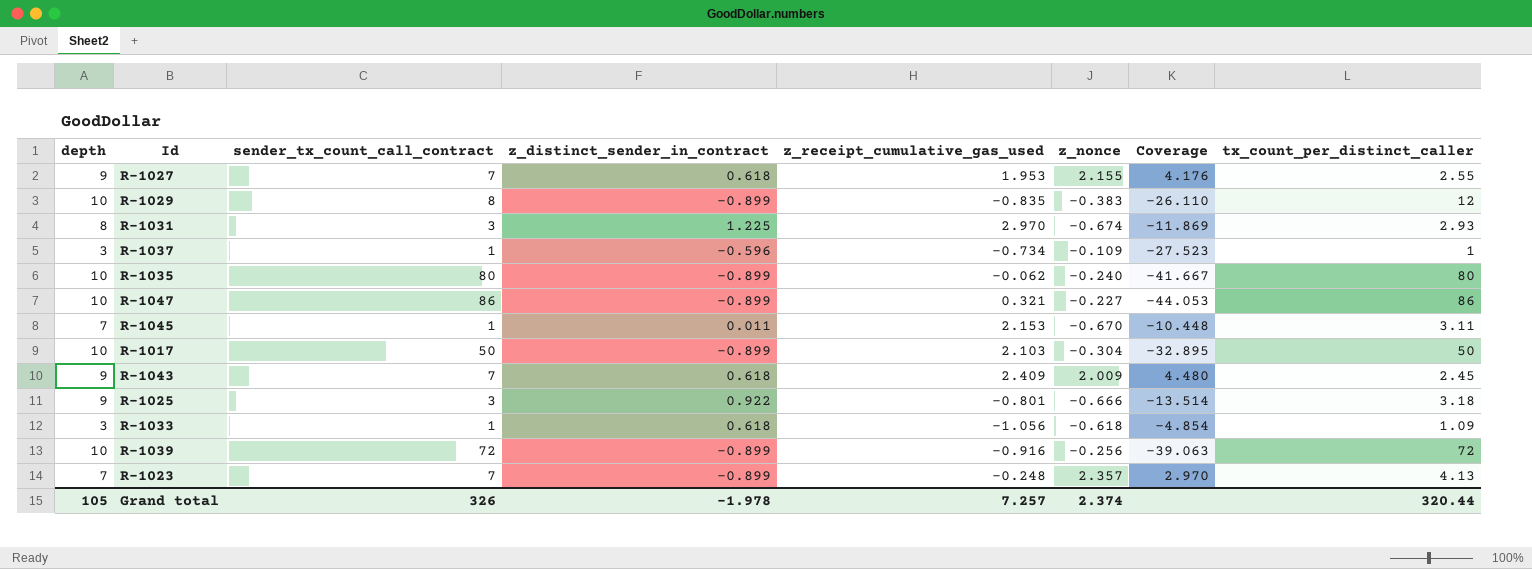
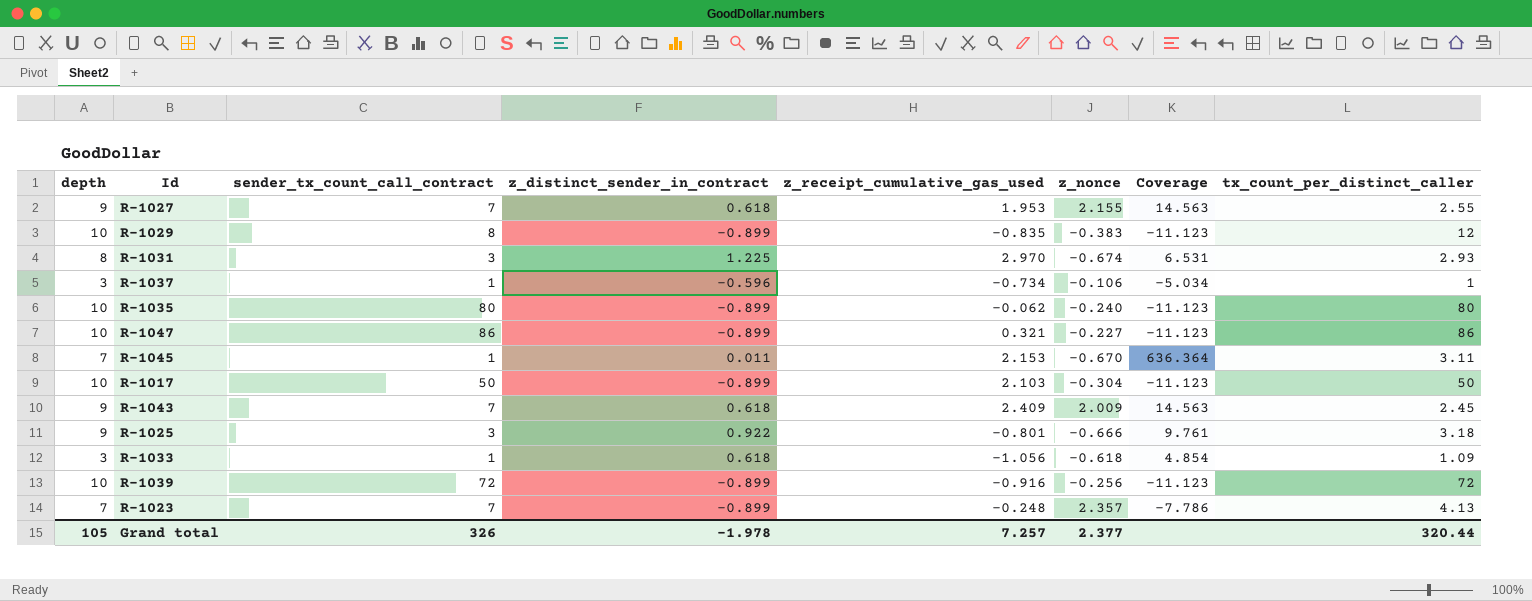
column Coverage | formula: [depth] / [z_nonce] -> [depth] / [z_distinct_sender_in_contract]
R-1037 | z_nonce: -0.109 -> -0.106
Grand total | z_nonce: 2.374 -> 2.377

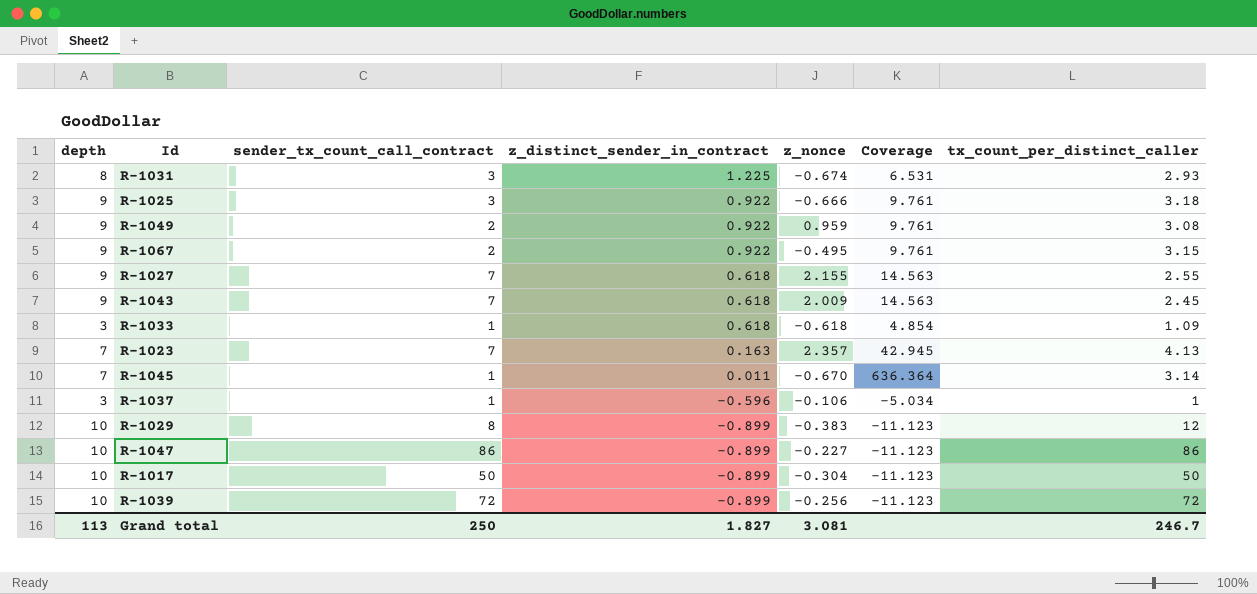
row order: none -> z_distinct_sender_in_contract descending
column z_receipt_cumulative_gas_used | position: 5 -> none
row R-1035: 10 | 80 | -0.899 | -0.062 | -0.240 | -11.123 | 80 -> none
row R-1049: none -> 9 | 2 | 0.922 | 0.959 | 9.761 | 3.08
row R-1067: none -> 9 | 2 | 0.922 | -0.495 | 9.761 | 3.15
R-1023 | z_distinct_sender_in_contract: -0.899 -> 0.163
R-1023 | Coverage: -7.786 -> 42.945
R-1045 | tx_count_per_distinct_caller: 3.11 -> 3.14
Grand total | depth: 105 -> 113
Grand total | sender_tx_count_call_contract: 326 -> 250
Grand total | z_distinct_sender_in_contract: -1.978 -> 1.827
Grand total | z_nonce: 2.377 -> 3.081
Grand total | tx_count_per_distinct_caller: 320.44 -> 246.7

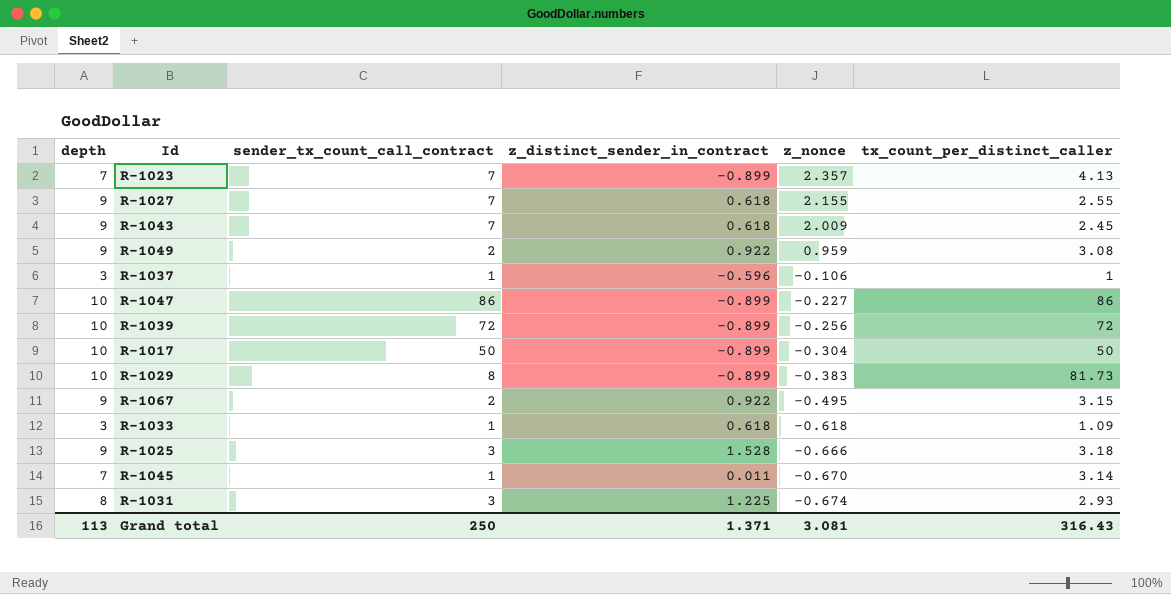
row order: z_distinct_sender_in_contract descending -> z_nonce descending
column Coverage | formula: [depth] / [z_distinct_sender_in_contract] -> none
R-1023 | z_distinct_sender_in_contract: 0.163 -> -0.899
R-1029 | tx_count_per_distinct_caller: 12 -> 81.73
R-1025 | z_distinct_sender_in_contract: 0.922 -> 1.528
Grand total | z_distinct_sender_in_contract: 1.827 -> 1.371
Grand total | tx_count_per_distinct_caller: 246.7 -> 316.43

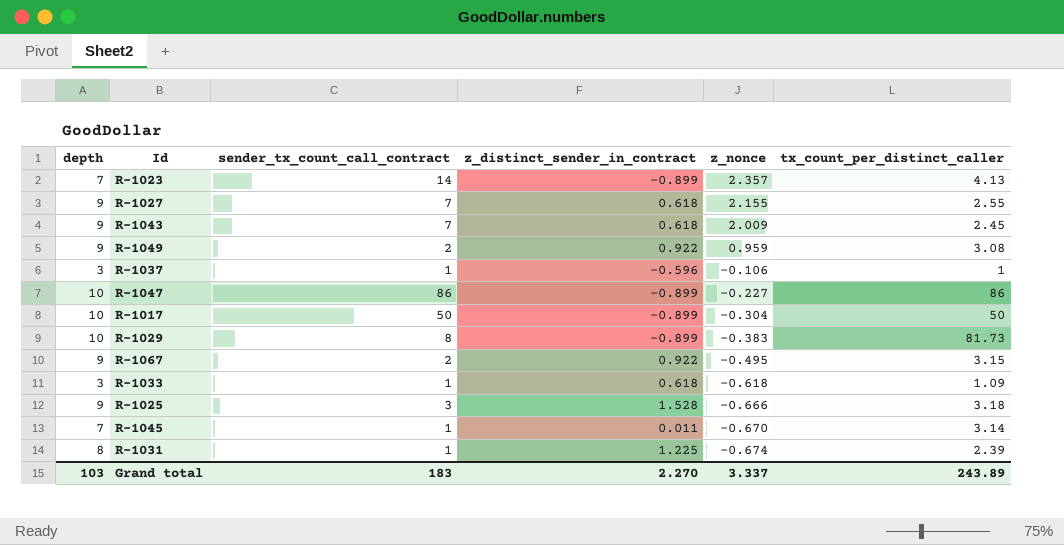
row R-1039: 10 | 72 | -0.899 | -0.256 | 72 -> none
R-1023 | sender_tx_count_call_contract: 7 -> 14
R-1031 | sender_tx_count_call_contract: 3 -> 1
R-1031 | tx_count_per_distinct_caller: 2.93 -> 2.39
Grand total | depth: 113 -> 103
Grand total | sender_tx_count_call_contract: 250 -> 183
Grand total | z_distinct_sender_in_contract: 1.371 -> 2.270
Grand total | z_nonce: 3.081 -> 3.337
Grand total | tx_count_per_distinct_caller: 316.43 -> 243.89

